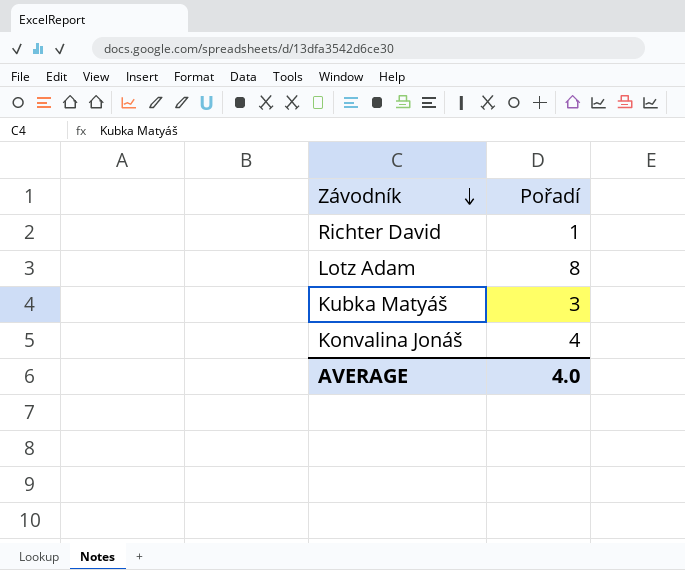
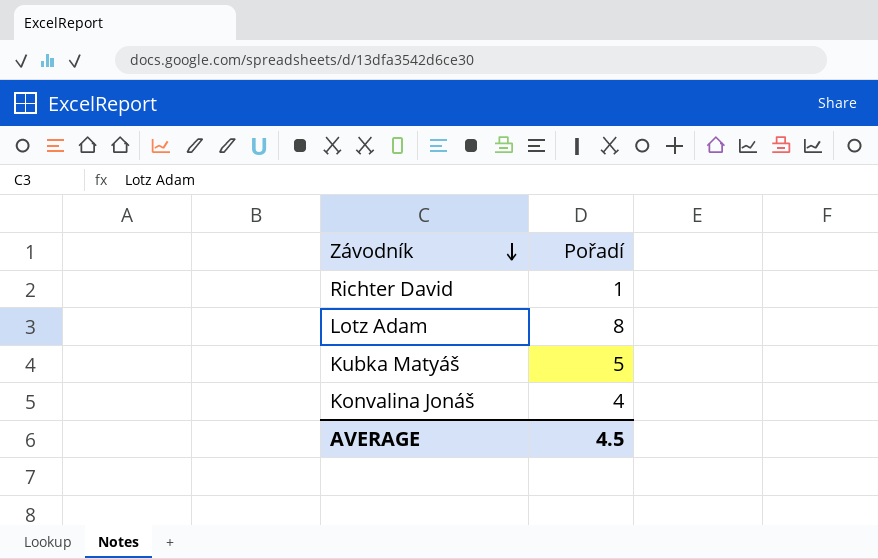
Kubka Matyáš | Pořadí: 3 -> 5
AVERAGE | Pořadí: 4.0 -> 4.5

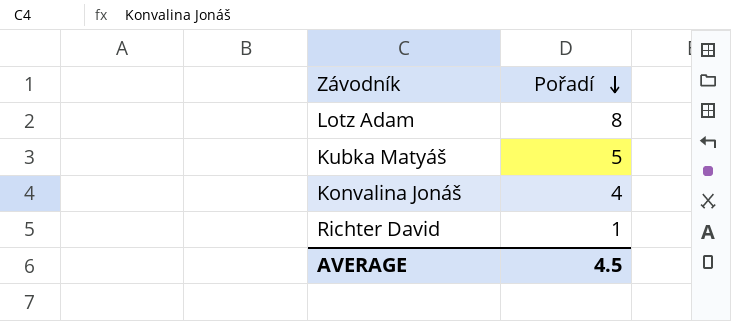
row order: Závodník descending -> Pořadí descending

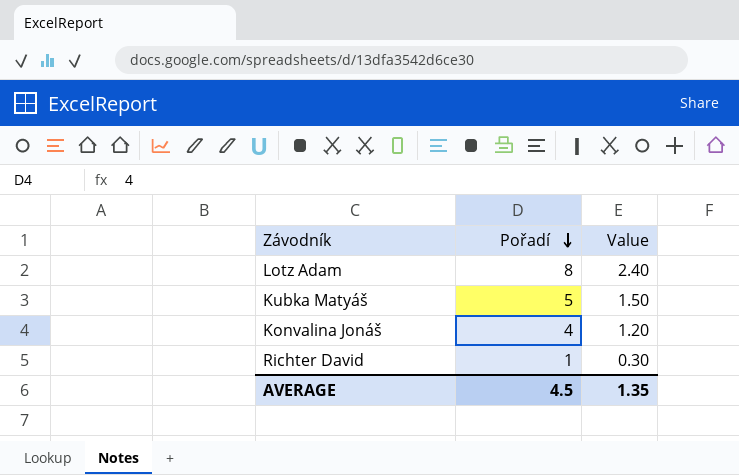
column Value | formula: none -> [Pořadí] * 0.3

